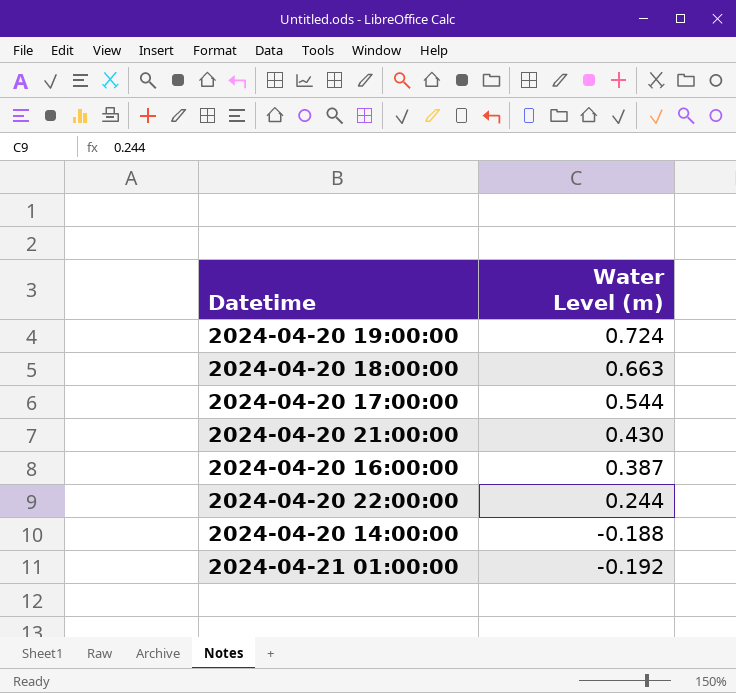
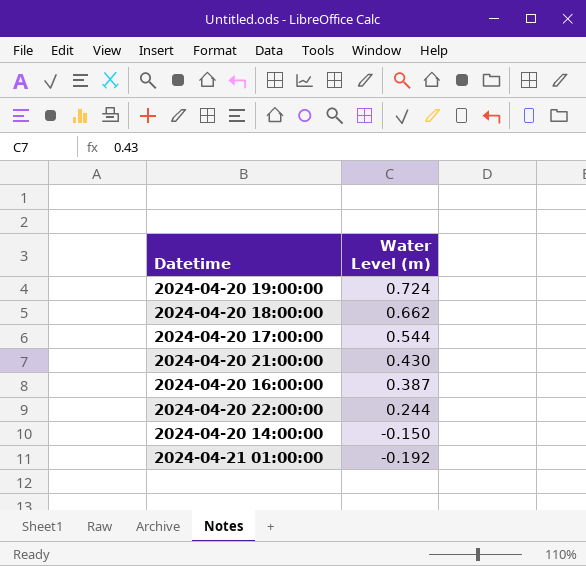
2024-04-20 18:00:00 | Water Level (m): 0.663 -> 0.662
2024-04-20 14:00:00 | Water Level (m): -0.188 -> -0.150

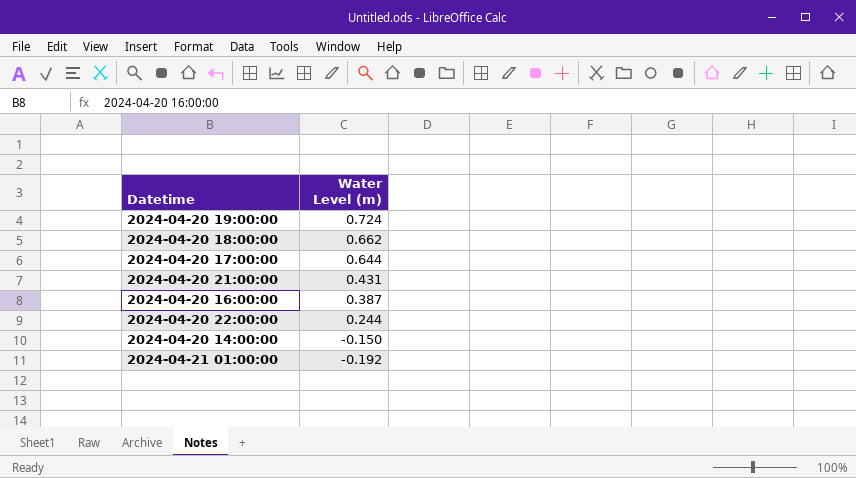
2024-04-20 17:00:00 | Water Level (m): 0.544 -> 0.644
2024-04-20 21:00:00 | Water Level (m): 0.430 -> 0.431

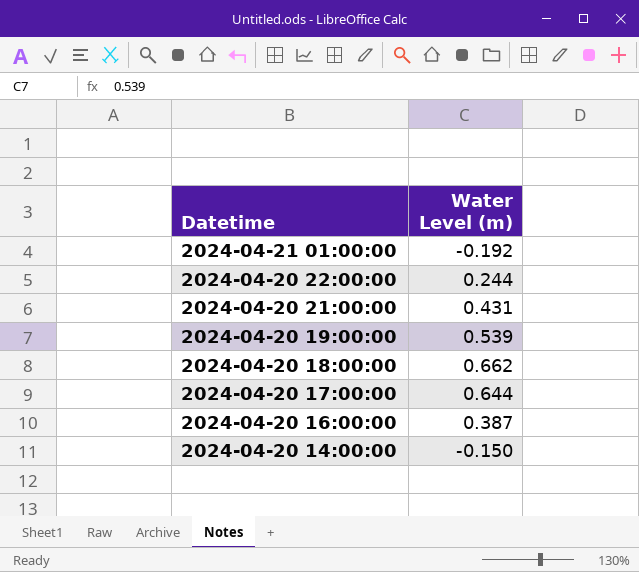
row order: Water Level (m) descending -> Datetime descending
2024-04-20 19:00:00 | Water Level (m): 0.724 -> 0.539

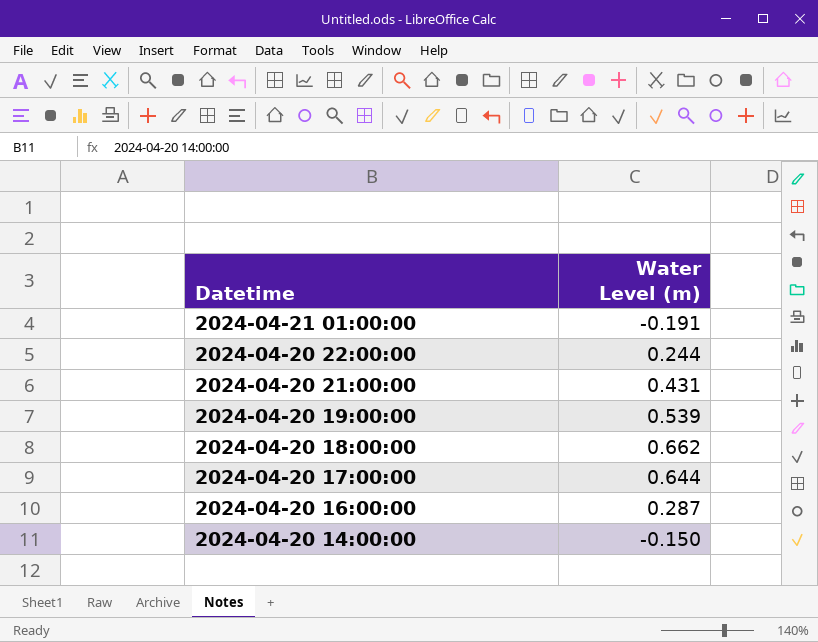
2024-04-21 01:00:00 | Water Level (m): -0.192 -> -0.191
2024-04-20 16:00:00 | Water Level (m): 0.387 -> 0.287

